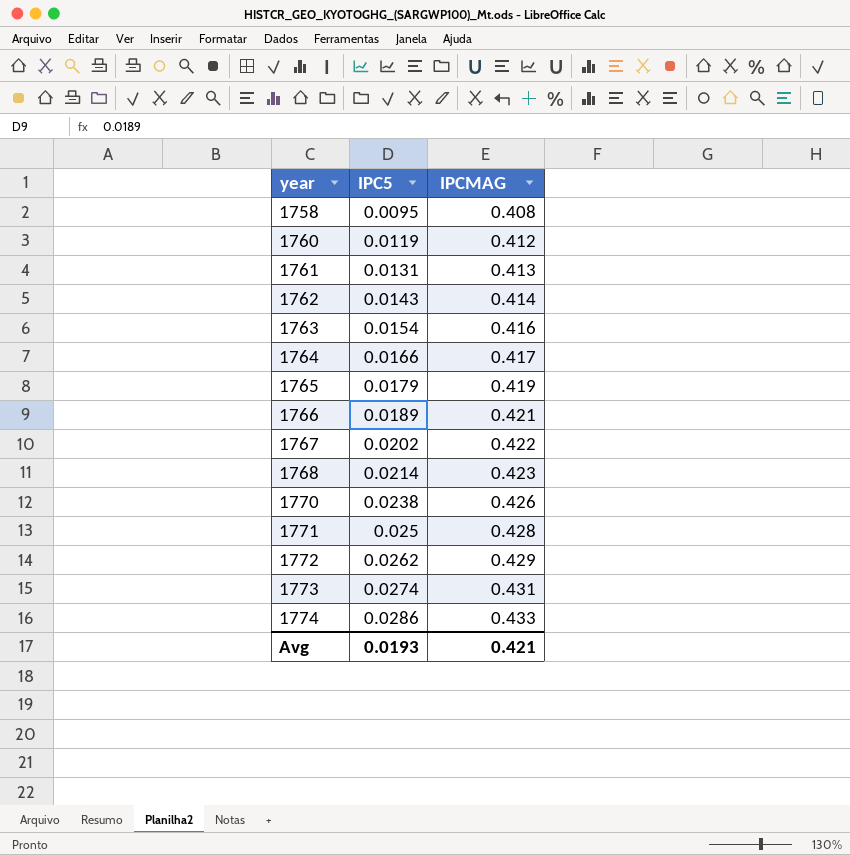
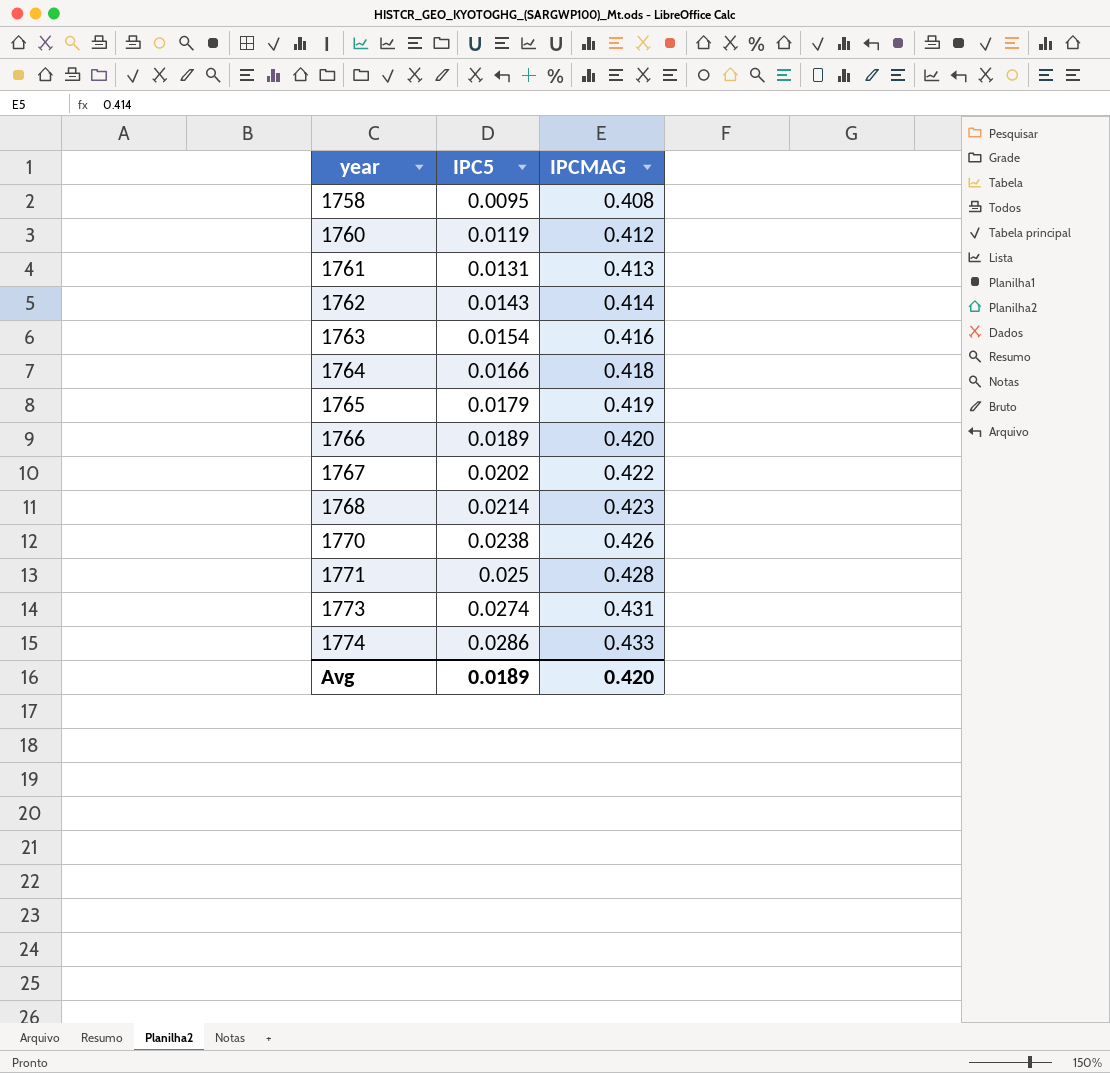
row 1772: 0.0262 | 0.429 -> none
1764 | IPCMAG: 0.417 -> 0.418
1766 | IPCMAG: 0.421 -> 0.420
Avg | IPC5: 0.0193 -> 0.0189
Avg | IPCMAG: 0.421 -> 0.420

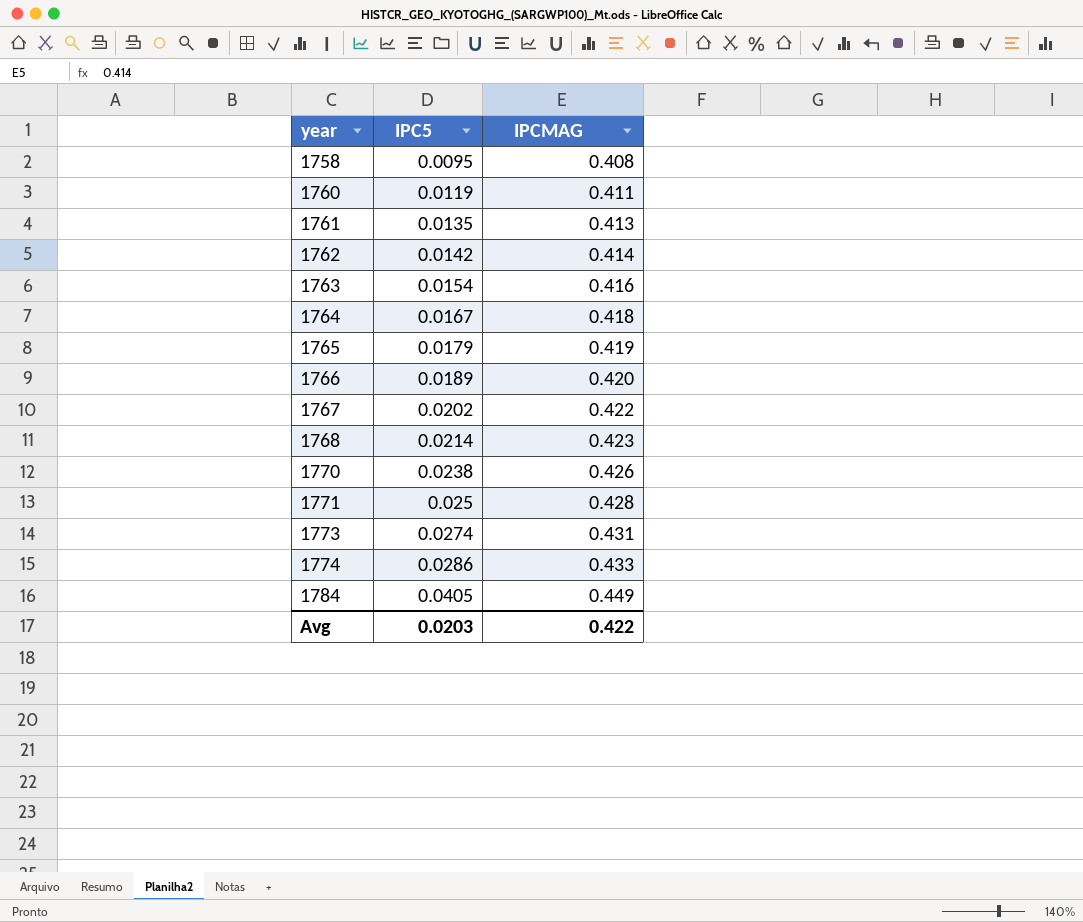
1760 | IPCMAG: 0.412 -> 0.411
1761 | IPC5: 0.0131 -> 0.0135
1762 | IPC5: 0.0143 -> 0.0142
1764 | IPC5: 0.0166 -> 0.0167
row 1784: none -> 0.0405 | 0.449
Avg | IPC5: 0.0189 -> 0.0203
Avg | IPCMAG: 0.420 -> 0.422

